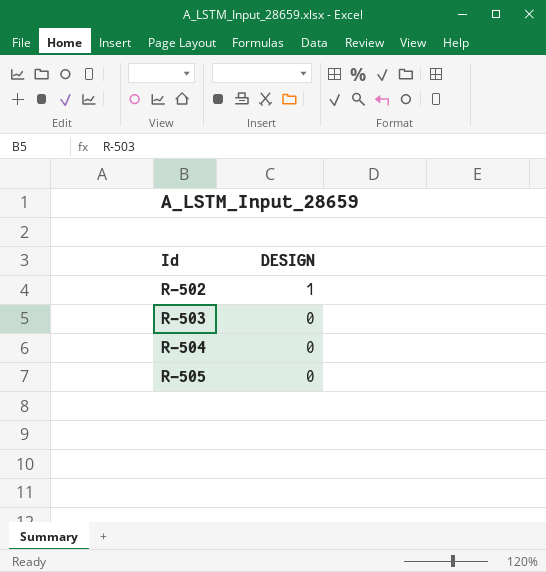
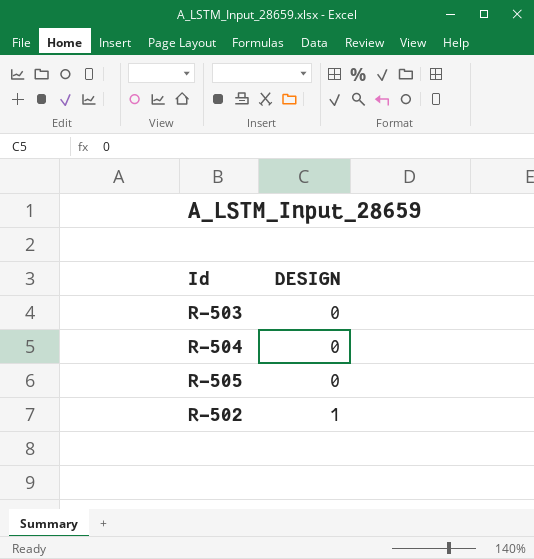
row order: Id ascending -> DESIGN ascending

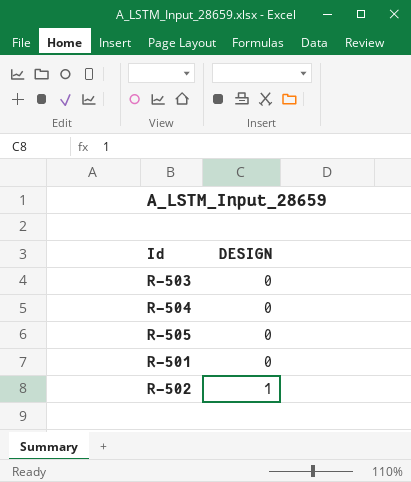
row R-501: none -> 0

